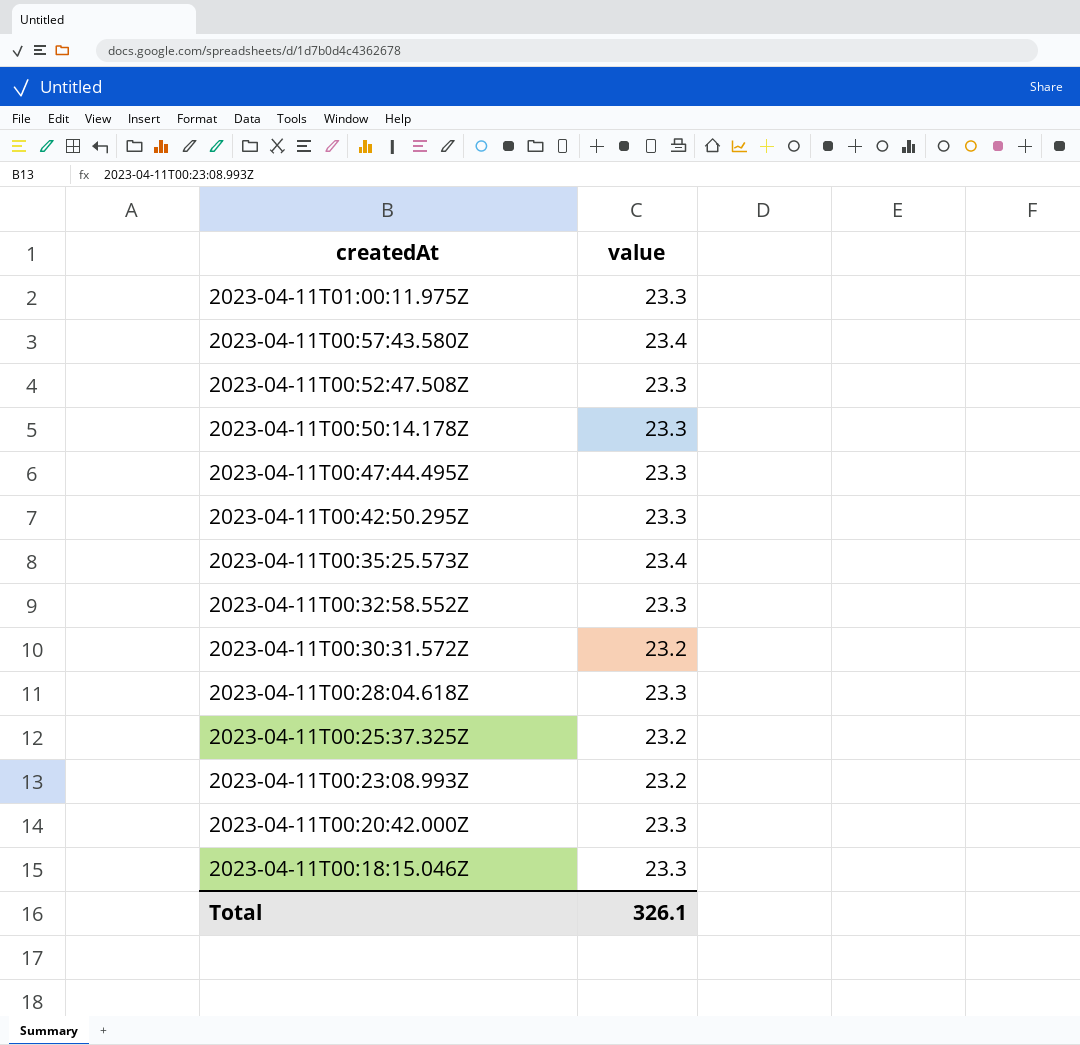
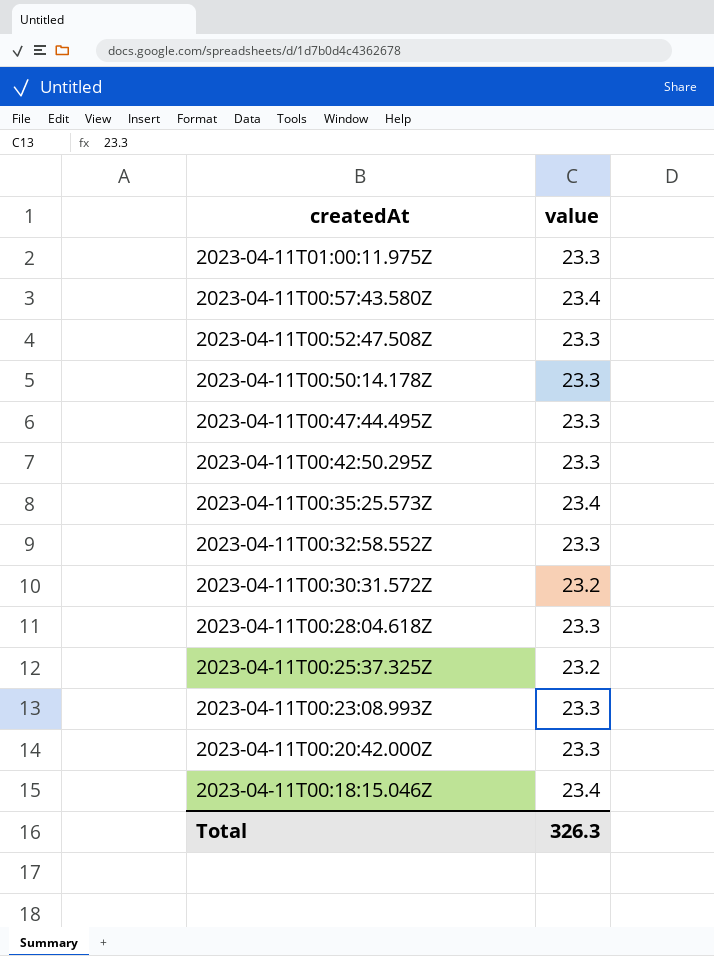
2023-04-11T00:23:08.993Z | value: 23.2 -> 23.3
2023-04-11T00:18:15.046Z | value: 23.3 -> 23.4
Total | value: 326.1 -> 326.3

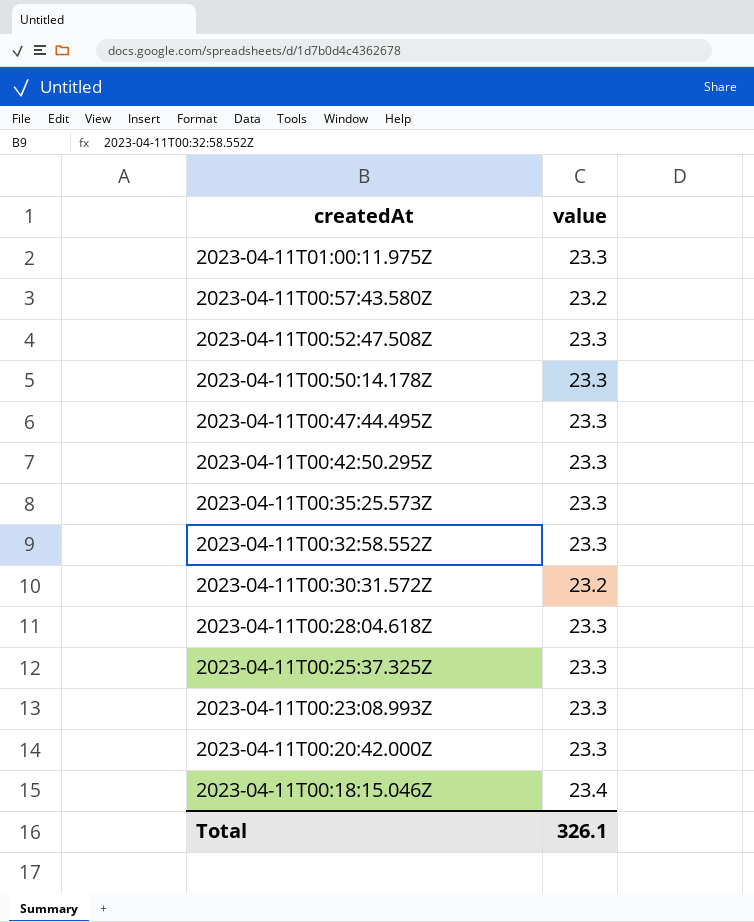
2023-04-11T00:57:43.580Z | value: 23.4 -> 23.2
2023-04-11T00:35:25.573Z | value: 23.4 -> 23.3
2023-04-11T00:25:37.325Z | value: 23.2 -> 23.3
Total | value: 326.3 -> 326.1

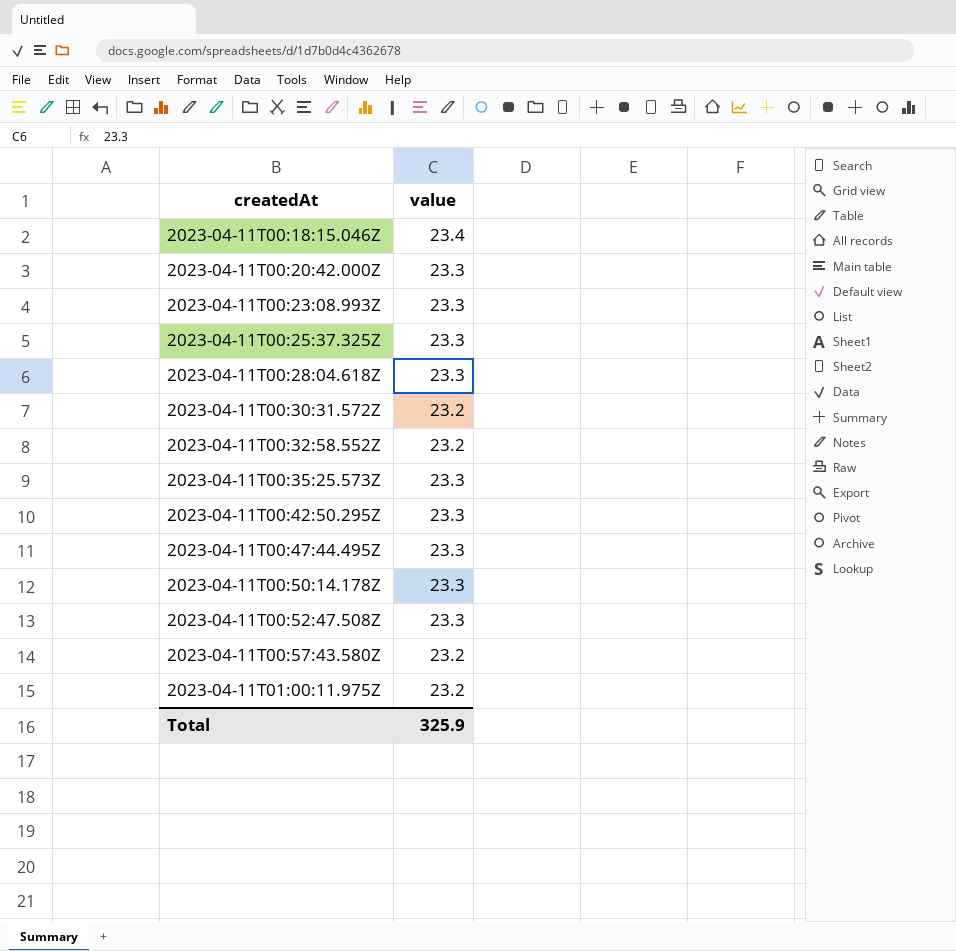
row order: createdAt descending -> createdAt ascending
2023-04-11T00:32:58.552Z | value: 23.3 -> 23.2
2023-04-11T01:00:11.975Z | value: 23.3 -> 23.2
Total | value: 326.1 -> 325.9

